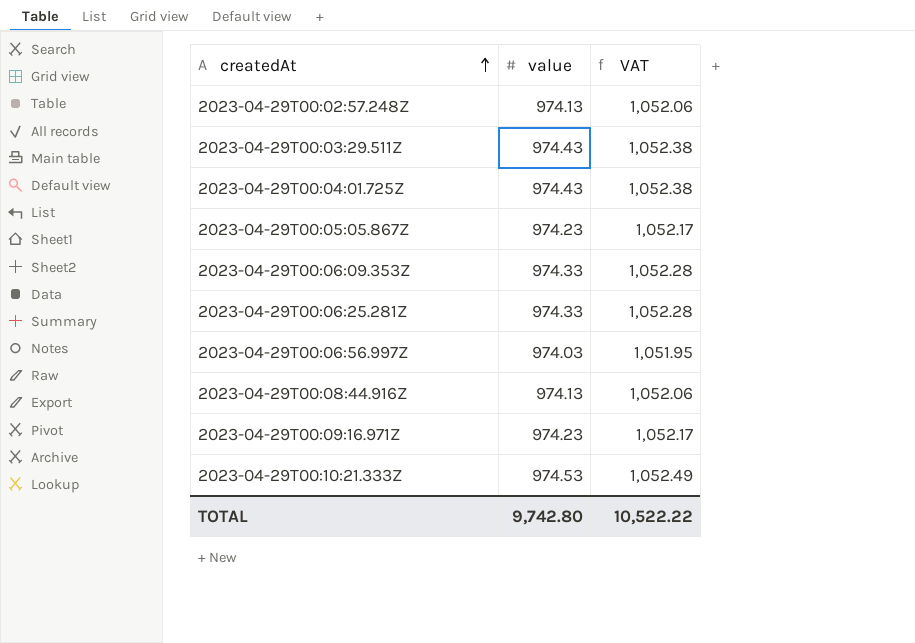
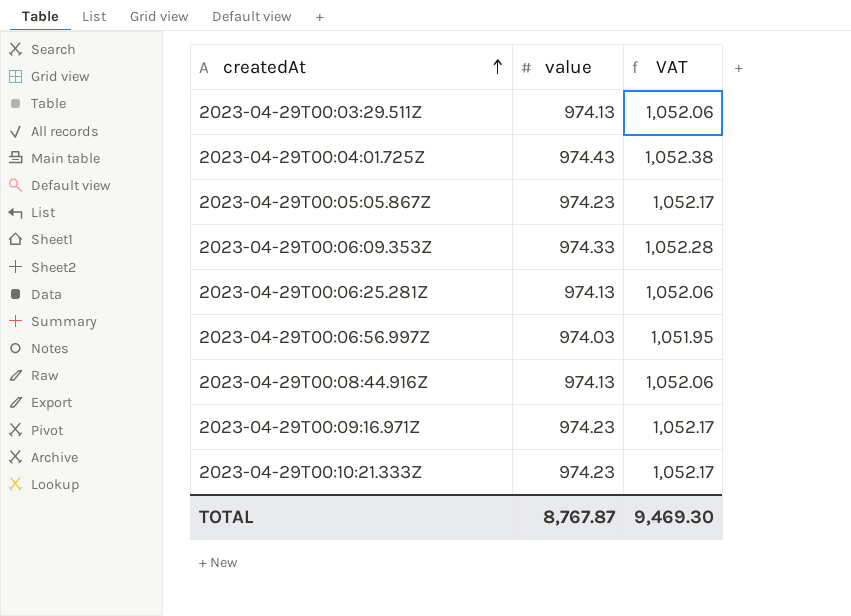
row 2023-04-29T00:02:57.248Z: 974.13 | 1,052.06 -> none
2023-04-29T00:03:29.511Z | value: 974.43 -> 974.13
2023-04-29T00:03:29.511Z | VAT: 1,052.38 -> 1,052.06
2023-04-29T00:06:25.281Z | value: 974.33 -> 974.13
2023-04-29T00:06:25.281Z | VAT: 1,052.28 -> 1,052.06
2023-04-29T00:10:21.333Z | value: 974.53 -> 974.23
2023-04-29T00:10:21.333Z | VAT: 1,052.49 -> 1,052.17
TOTAL | value: 9,742.80 -> 8,767.87
TOTAL | VAT: 10,522.22 -> 9,469.30

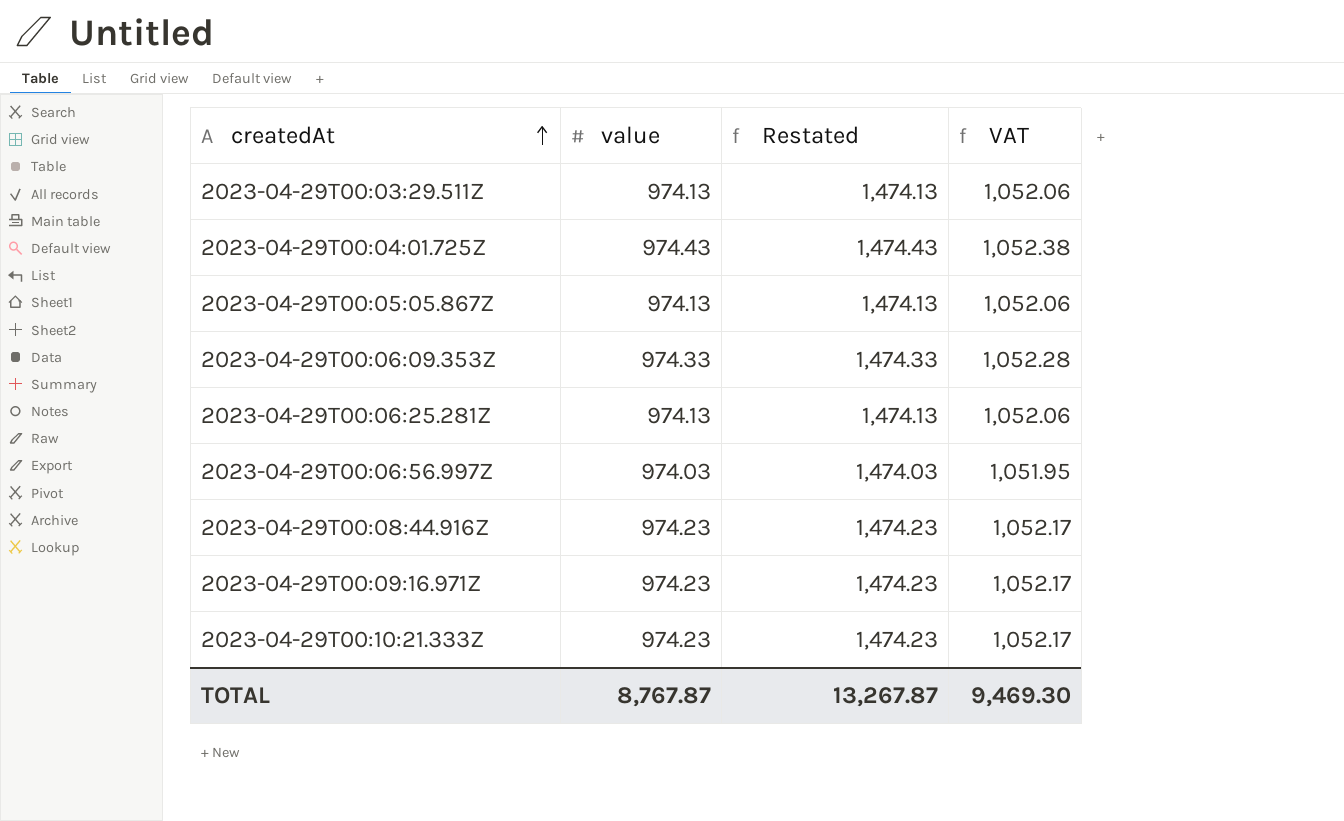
column Restated | formula: none -> [value] + 500
2023-04-29T00:05:05.867Z | value: 974.23 -> 974.13
2023-04-29T00:05:05.867Z | VAT: 1,052.17 -> 1,052.06
2023-04-29T00:08:44.916Z | value: 974.13 -> 974.23
2023-04-29T00:08:44.916Z | VAT: 1,052.06 -> 1,052.17

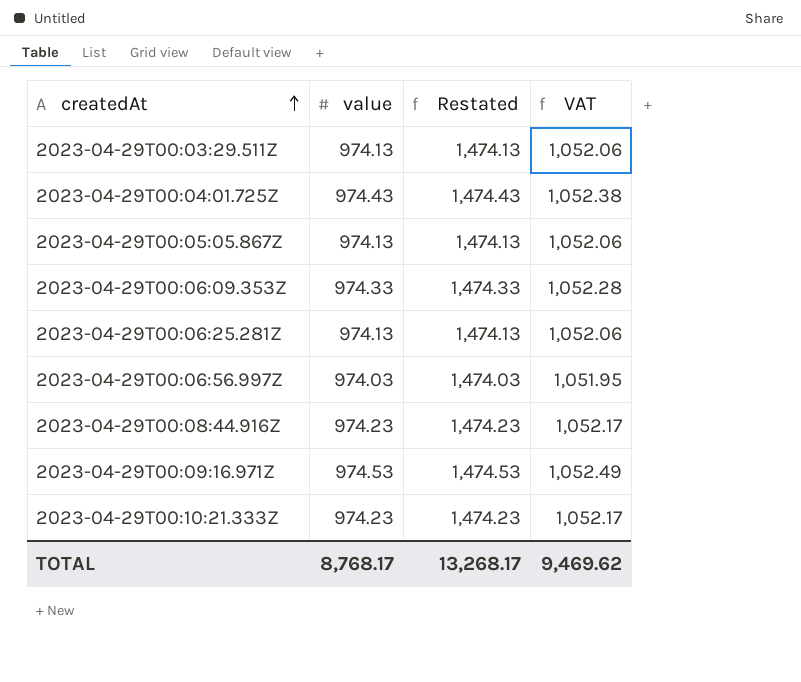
2023-04-29T00:09:16.971Z | value: 974.23 -> 974.53
2023-04-29T00:09:16.971Z | Restated: 1,474.23 -> 1,474.53
2023-04-29T00:09:16.971Z | VAT: 1,052.17 -> 1,052.49
TOTAL | value: 8,767.87 -> 8,768.17
TOTAL | Restated: 13,267.87 -> 13,268.17
TOTAL | VAT: 9,469.30 -> 9,469.62

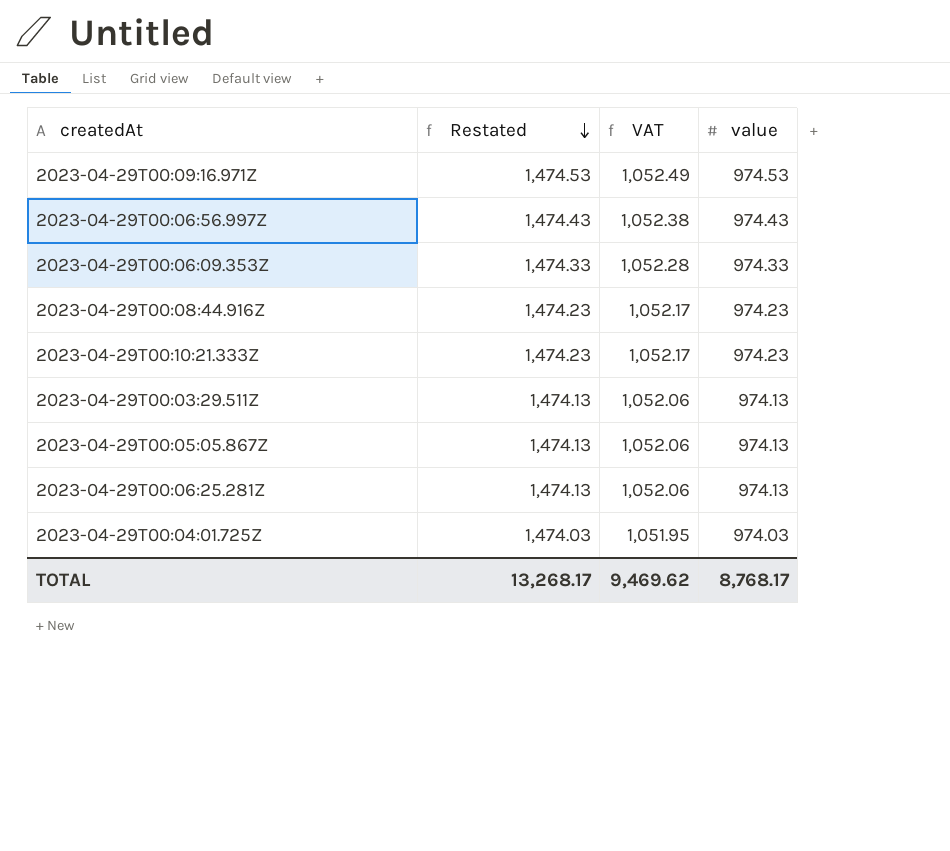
row order: createdAt ascending -> Restated descending
column value | position: 2 -> 4
2023-04-29T00:06:56.997Z | Restated: 1,474.03 -> 1,474.43
2023-04-29T00:06:56.997Z | VAT: 1,051.95 -> 1,052.38
2023-04-29T00:06:56.997Z | value: 974.03 -> 974.43
2023-04-29T00:04:01.725Z | Restated: 1,474.43 -> 1,474.03
2023-04-29T00:04:01.725Z | VAT: 1,052.38 -> 1,051.95
2023-04-29T00:04:01.725Z | value: 974.43 -> 974.03

